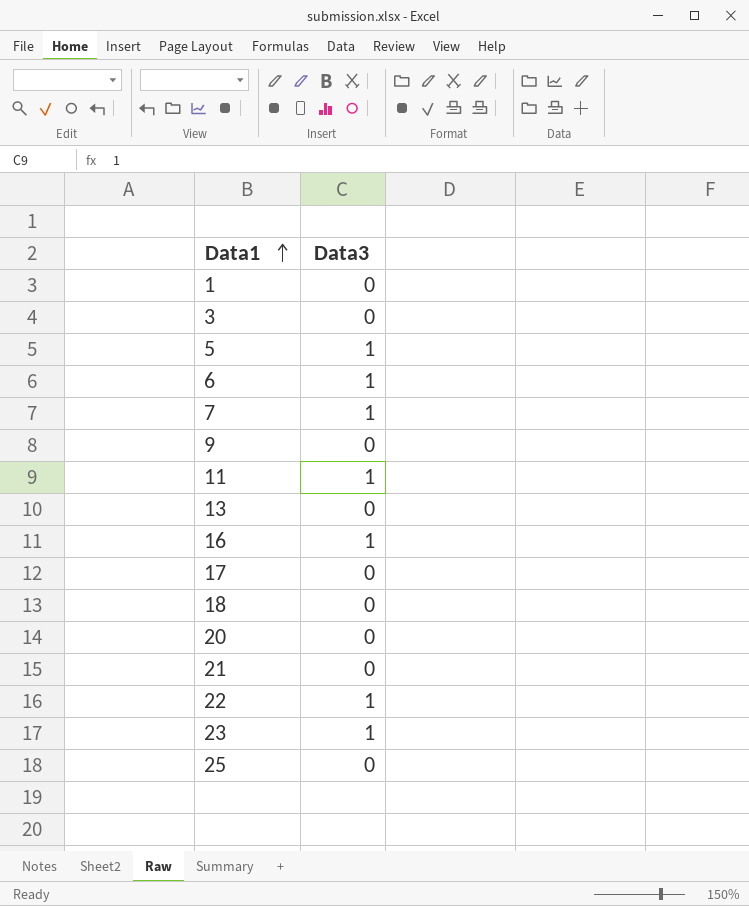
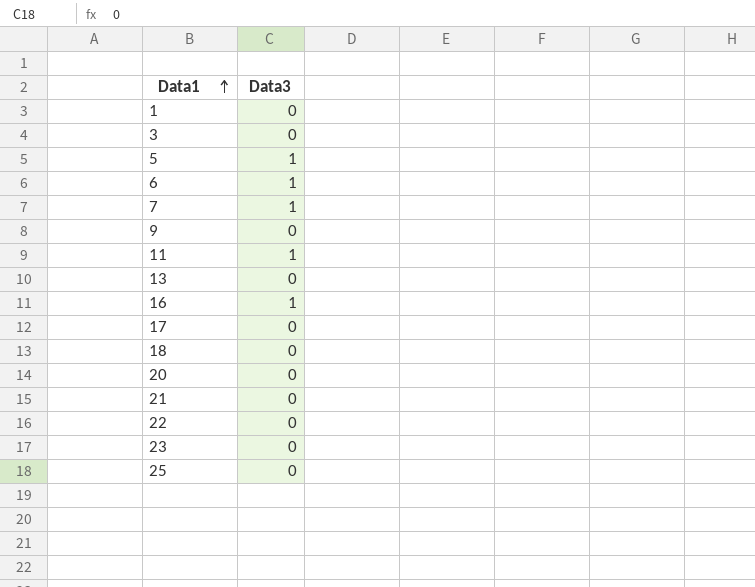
22 | Data3: 1 -> 0
23 | Data3: 1 -> 0

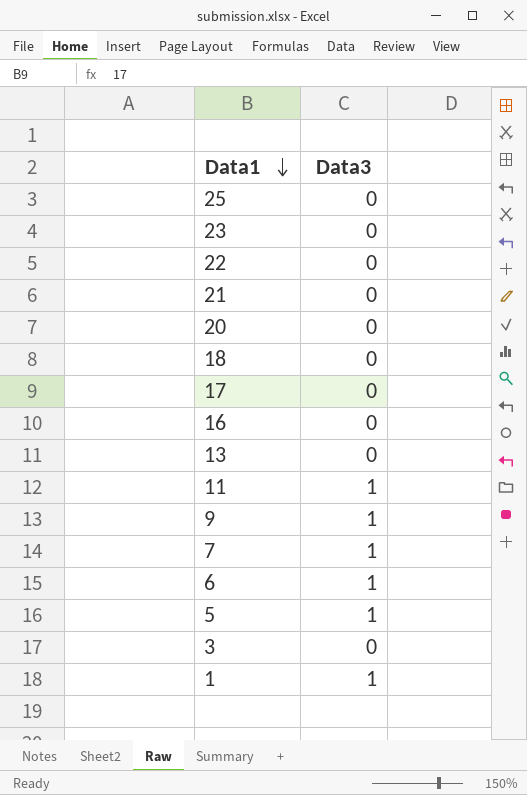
row order: Data1 ascending -> Data1 descending
16 | Data3: 1 -> 0
9 | Data3: 0 -> 1
1 | Data3: 0 -> 1

